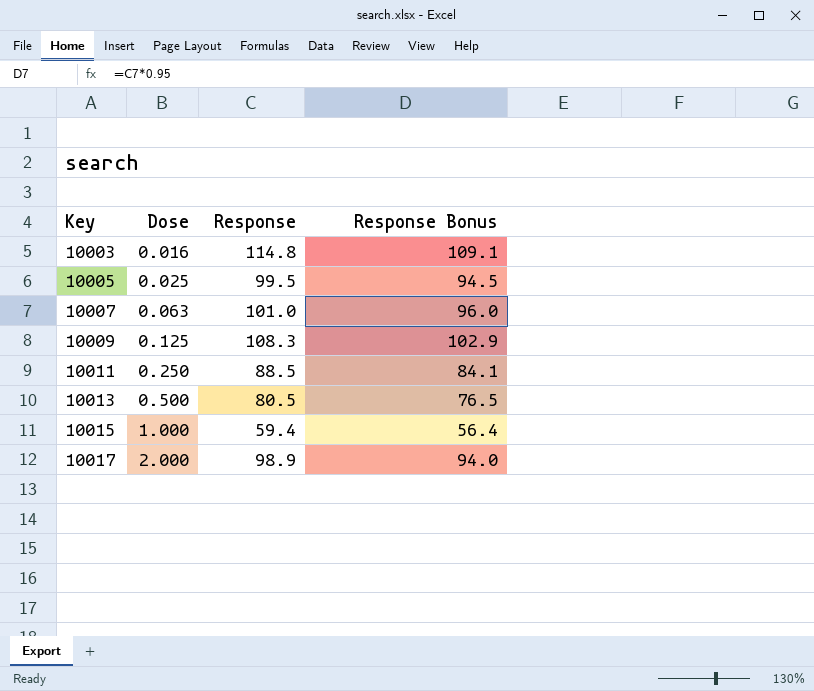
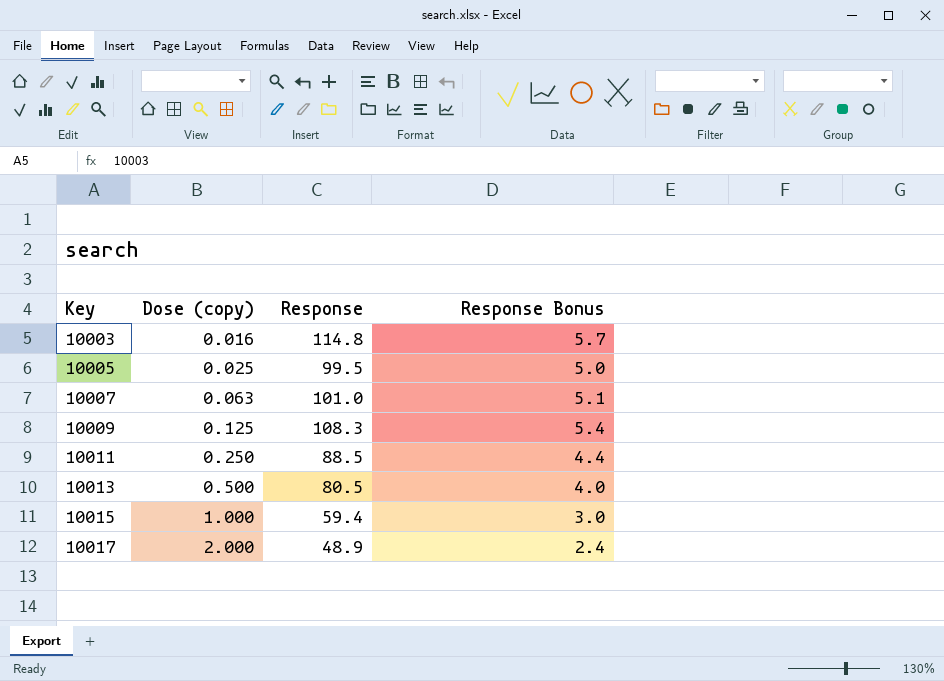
column name: Dose -> Dose (copy)
column Response Bonus | formula: [Response] * 0.95 -> [Response] * 0.05
10017 | Response: 98.9 -> 48.9

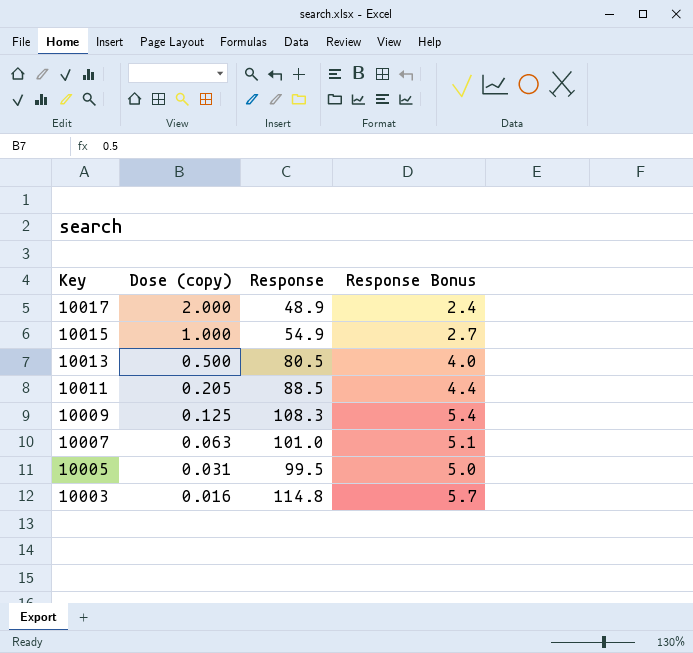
row order: Key ascending -> Key descending
10015 | Response: 59.4 -> 54.9
10015 | Response Bonus: 3.0 -> 2.7
10011 | Dose (copy): 0.250 -> 0.205
10005 | Dose (copy): 0.025 -> 0.031

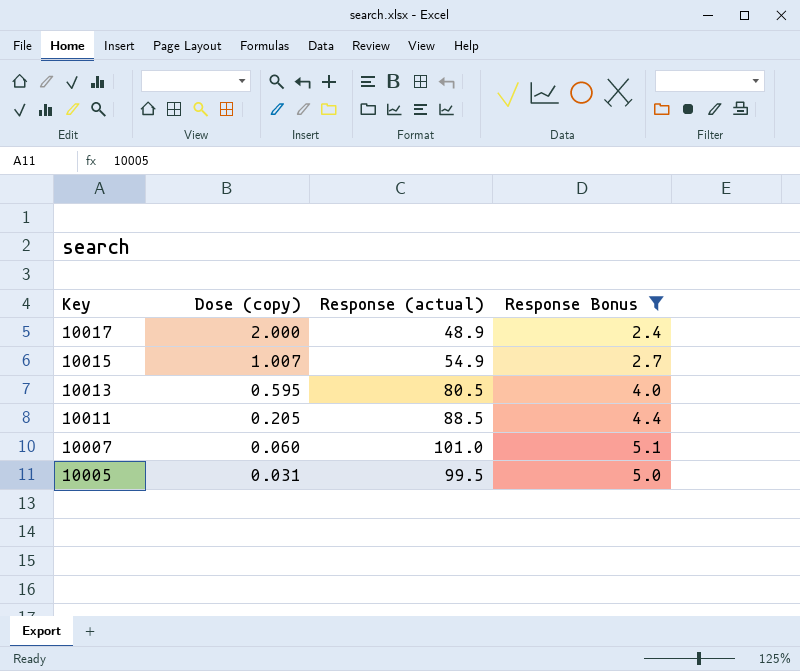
filter: none -> Response Bonus <= 5.1
column name: Response -> Response (actual)
10015 | Dose (copy): 1.000 -> 1.007
10013 | Dose (copy): 0.500 -> 0.595
10007 | Dose (copy): 0.063 -> 0.060

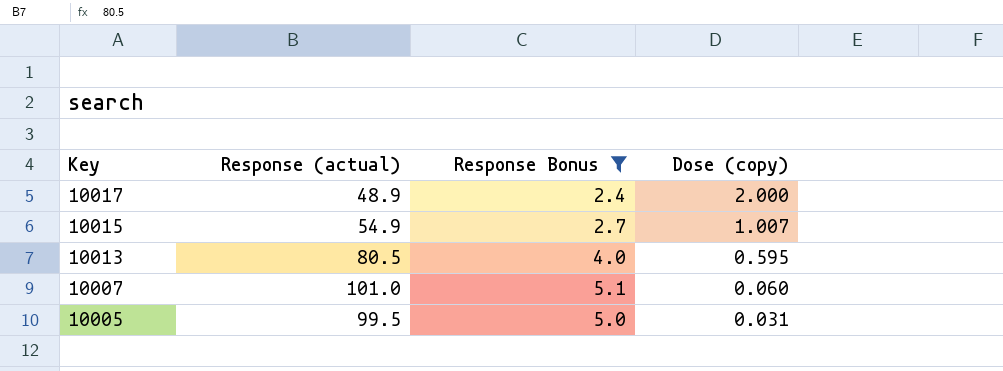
column Dose (copy) | position: 2 -> 4
row 10011: 0.205 | 88.5 | 4.4 -> none

